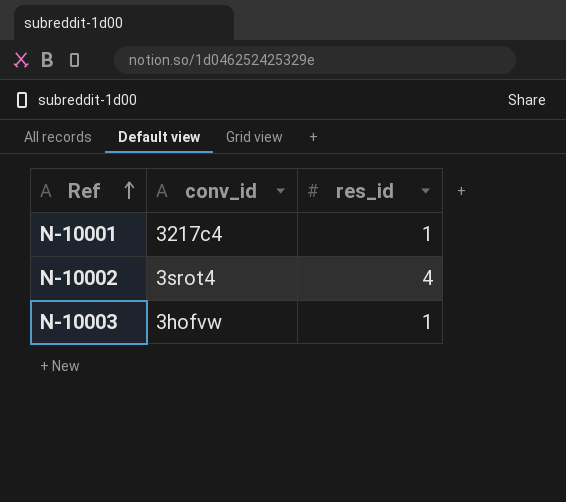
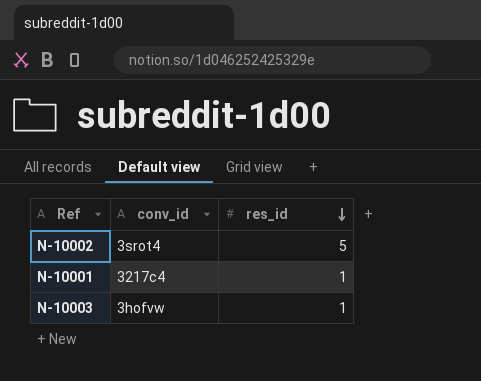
row order: Ref ascending -> res_id descending
N-10002 | res_id: 4 -> 5

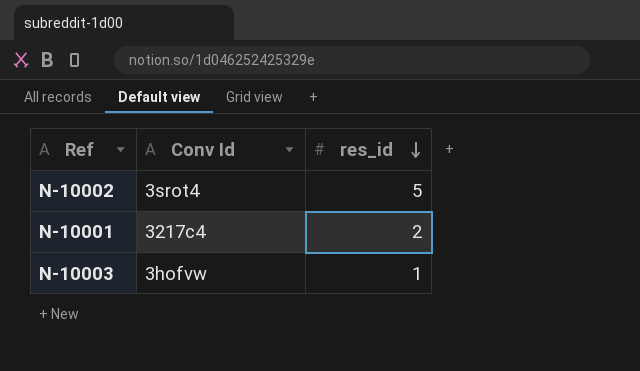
column name: conv_id -> Conv Id
N-10001 | res_id: 1 -> 2

